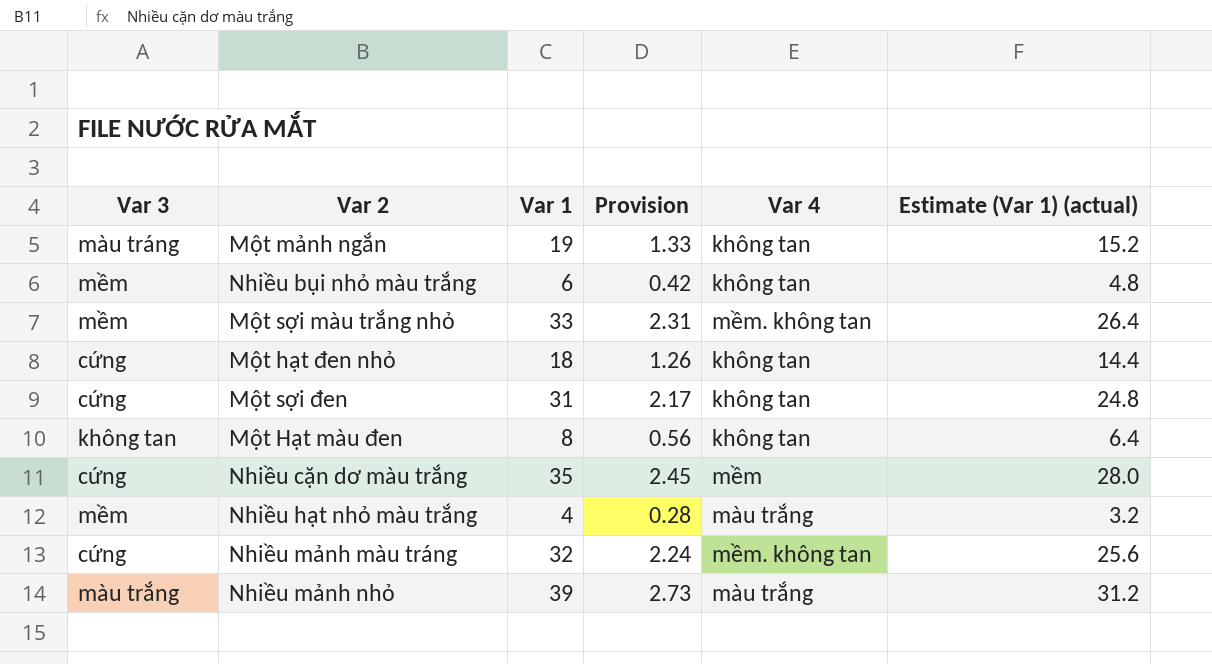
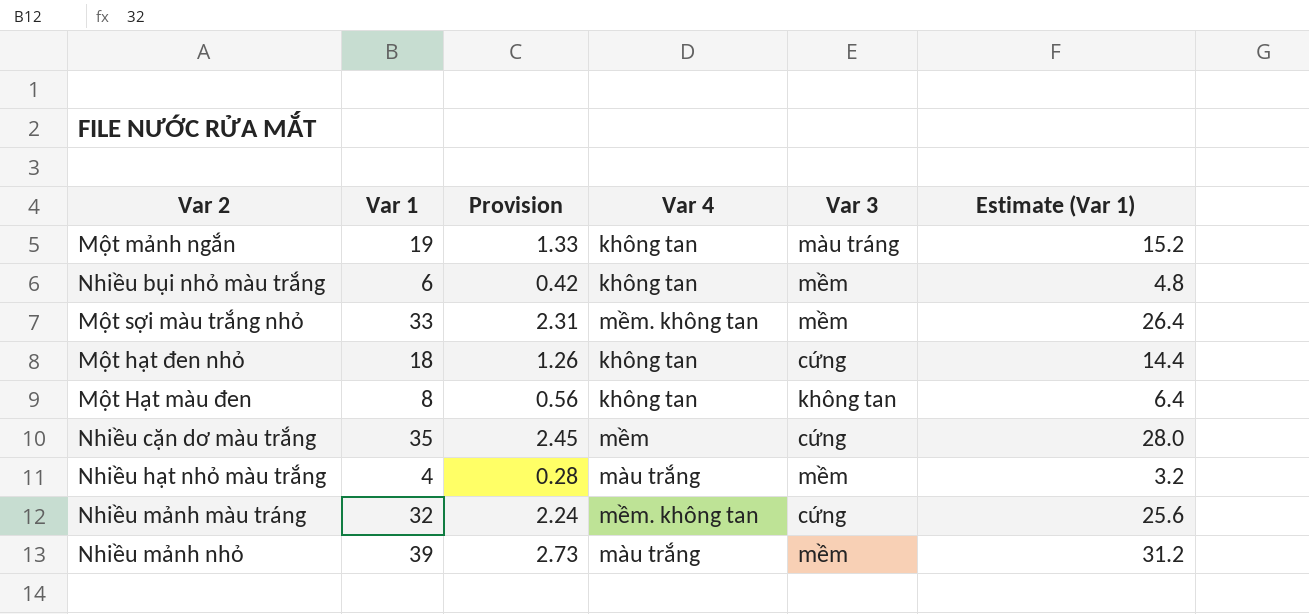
column Var 3 | position: 1 -> 5
column name: Estimate (Var 1) (actual) -> Estimate (Var 1)
row Một sợi đen: cứng | 31 | 2.17 | không tan | 24.8 -> none
Nhiều mảnh nhỏ | Var 3: màu trắng -> mềm

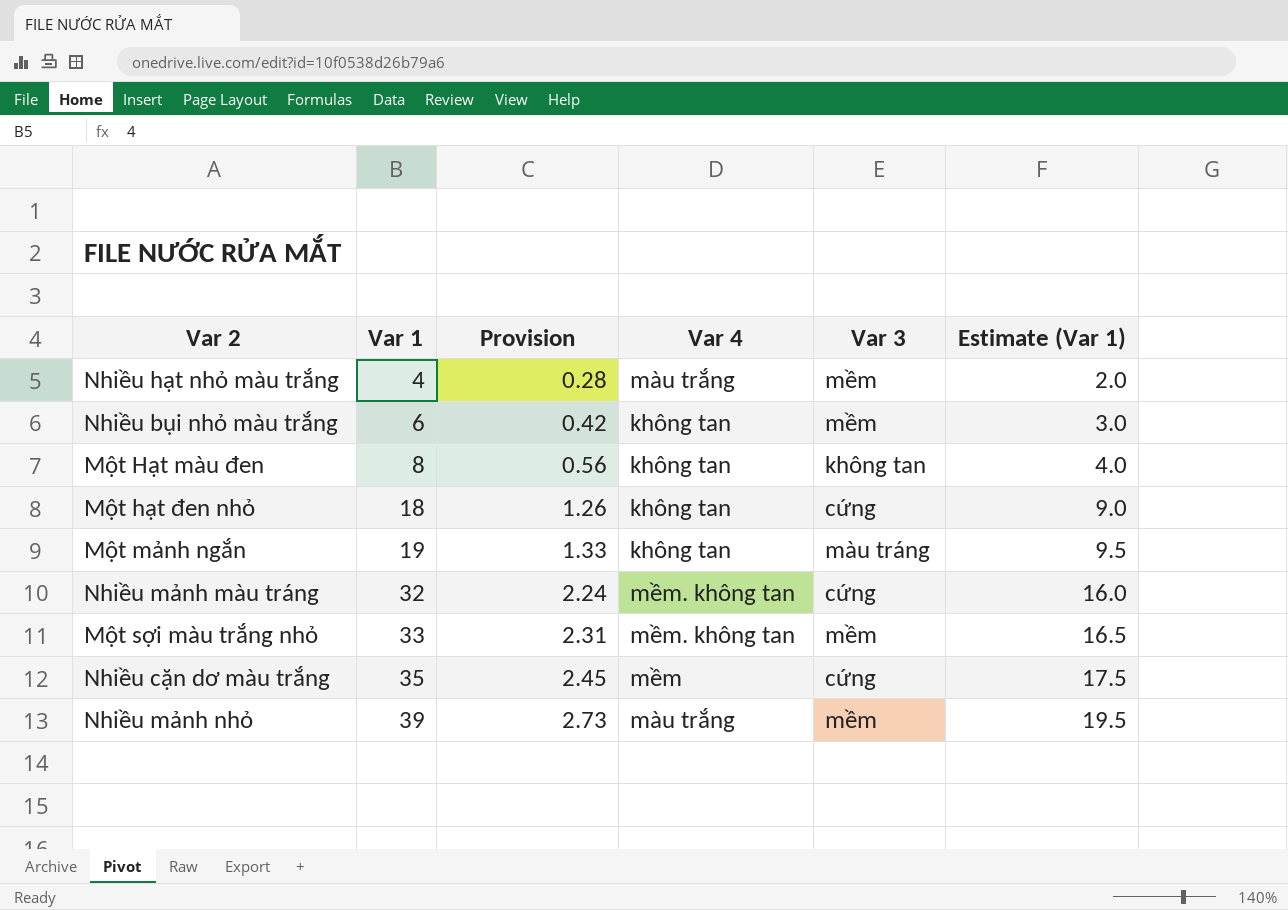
row order: none -> Var 1 ascending
column Estimate (Var 1) | formula: [Var 1] * 0.8 -> [Var 1] * 0.5

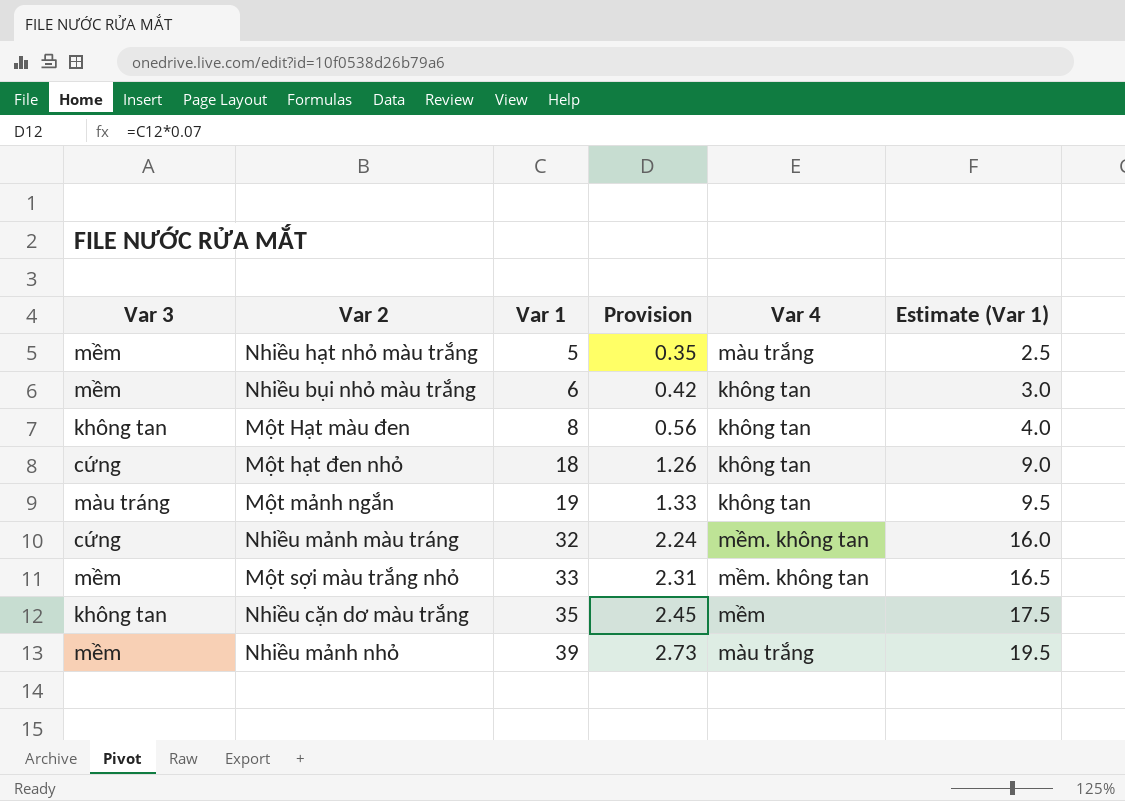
column Var 3 | position: 5 -> 1
Nhiều hạt nhỏ màu trắng | Var 1: 4 -> 5
Nhiều hạt nhỏ màu trắng | Provision: 0.28 -> 0.35
Nhiều hạt nhỏ màu trắng | Estimate (Var 1): 2.0 -> 2.5
Nhiều cặn dơ màu trắng | Var 3: cứng -> không tan

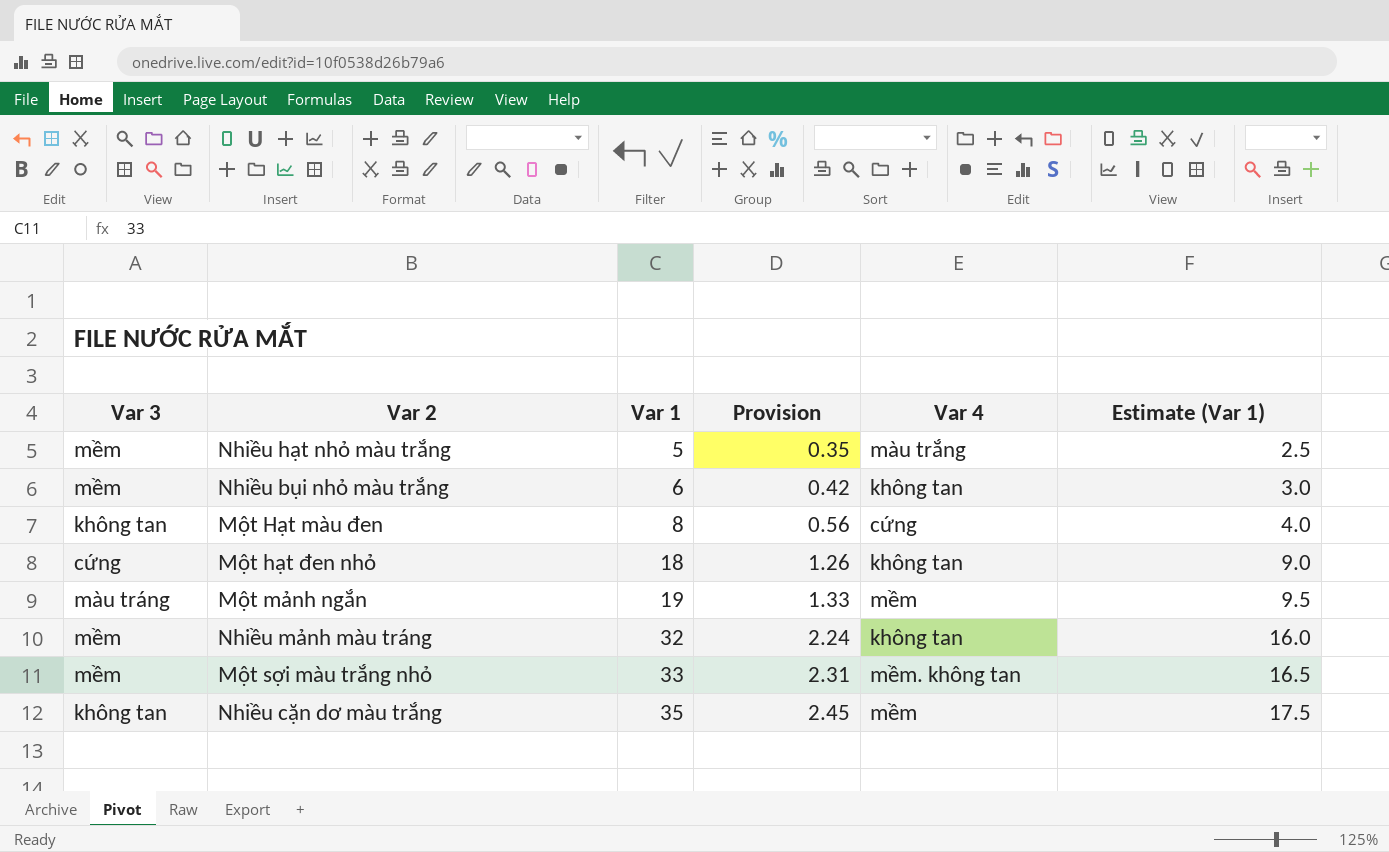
row Nhiều mảnh nhỏ: mềm | 39 | 2.73 | màu trắng | 19.5 -> none
Một Hạt màu đen | Var 4: không tan -> cứng
Một mảnh ngắn | Var 4: không tan -> mềm
Nhiều mảnh màu tráng | Var 3: cứng -> mềm
Nhiều mảnh màu tráng | Var 4: mềm. không tan -> không tan

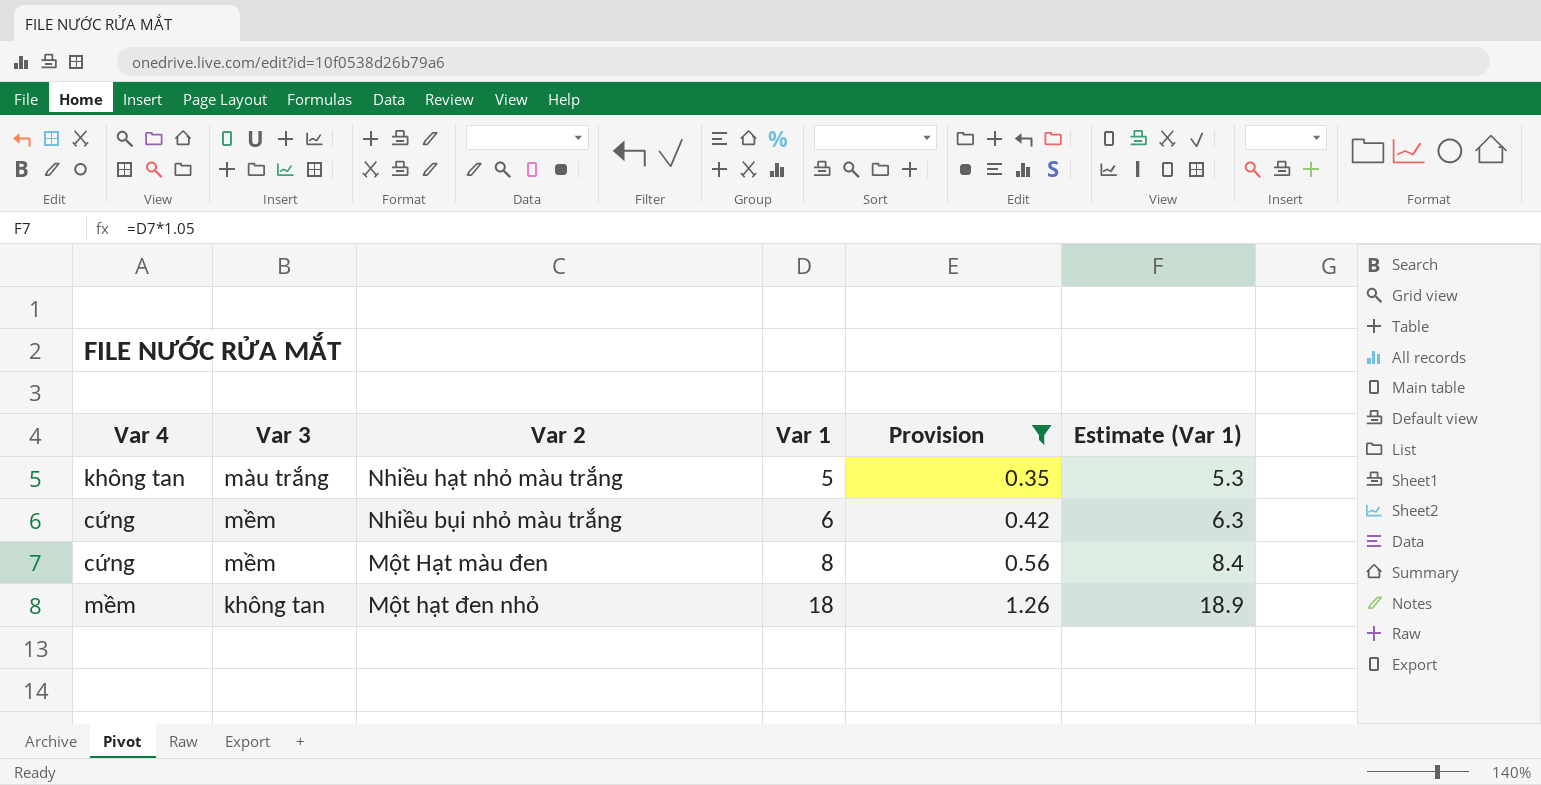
filter: none -> Provision <= 1.26
column Var 4 | position: 5 -> 1
column Estimate (Var 1) | formula: [Var 1] * 0.5 -> [Var 1] * 1.05
Nhiều hạt nhỏ màu trắng | Var 4: màu trắng -> không tan
Nhiều hạt nhỏ màu trắng | Var 3: mềm -> màu trắng
Nhiều bụi nhỏ màu trắng | Var 4: không tan -> cứng
Một Hạt màu đen | Var 3: không tan -> mềm
Một hạt đen nhỏ | Var 4: không tan -> mềm
Một hạt đen nhỏ | Var 3: cứng -> không tan

